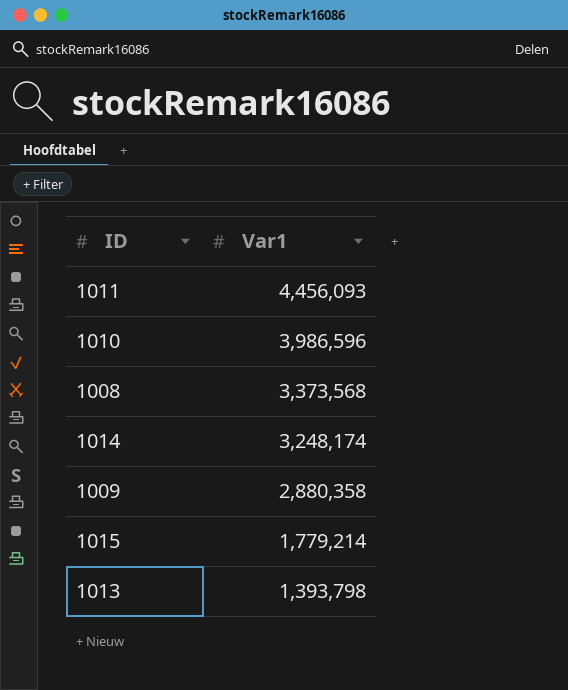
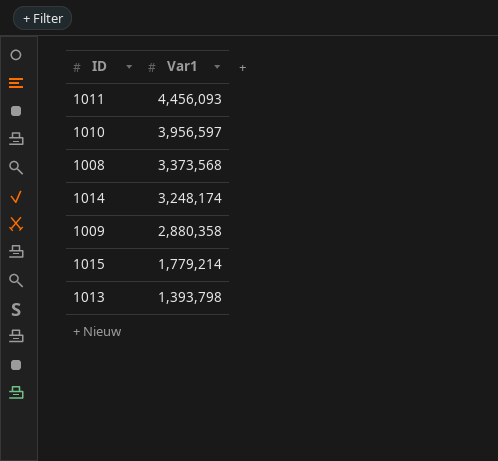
1010 | Var1: 3,986,596 -> 3,956,597

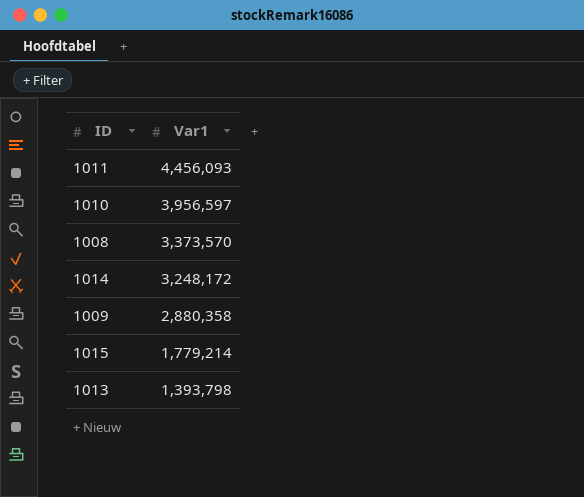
1008 | Var1: 3,373,568 -> 3,373,570
1014 | Var1: 3,248,174 -> 3,248,172

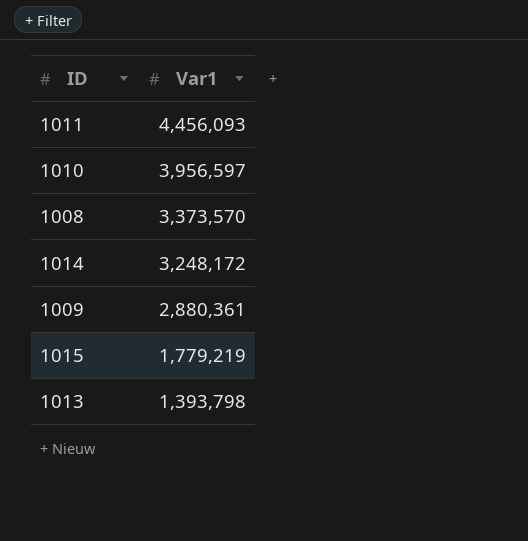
1009 | Var1: 2,880,358 -> 2,880,361
1015 | Var1: 1,779,214 -> 1,779,219

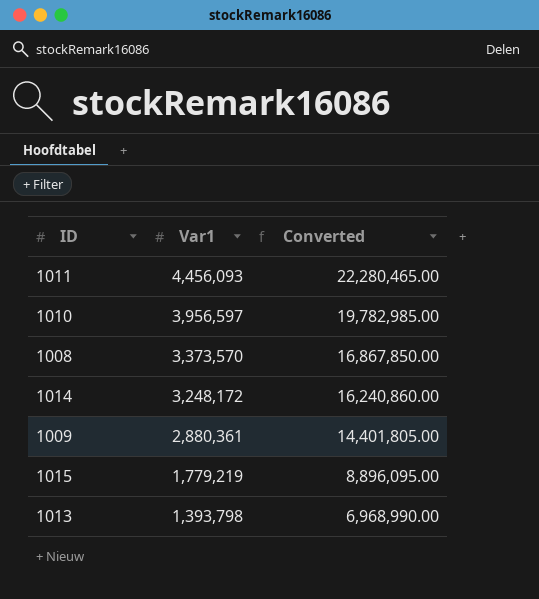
column Converted | formula: none -> [Var1] * 5

